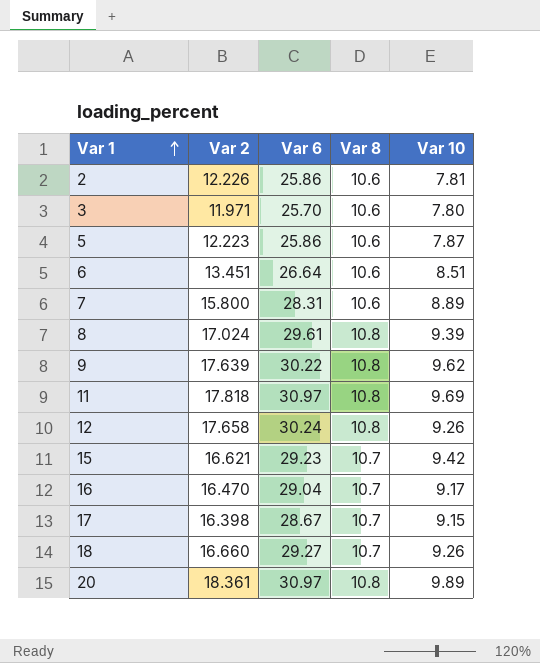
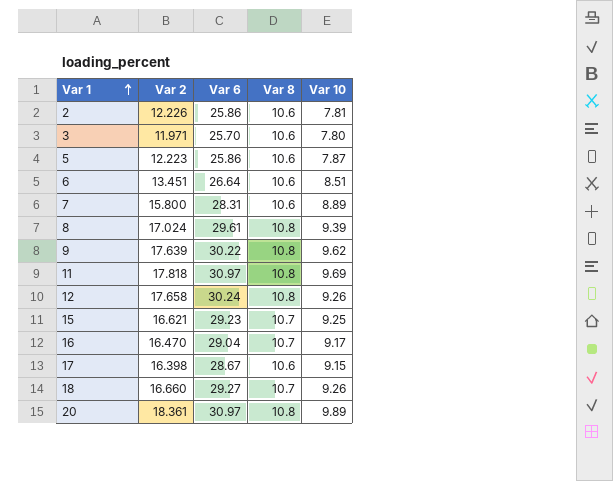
15 | Var 10: 9.42 -> 9.25
17 | Var 8: 10.7 -> 10.6

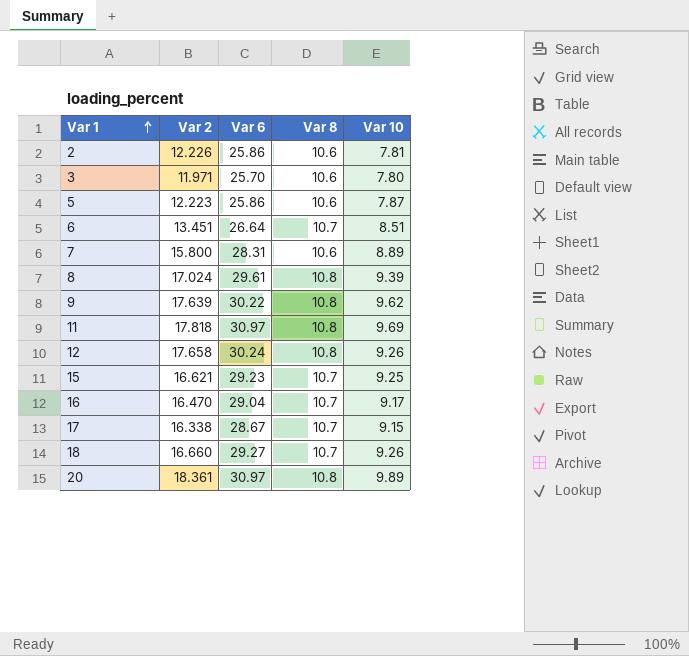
6 | Var 8: 10.6 -> 10.7
17 | Var 2: 16.398 -> 16.338
17 | Var 8: 10.6 -> 10.7

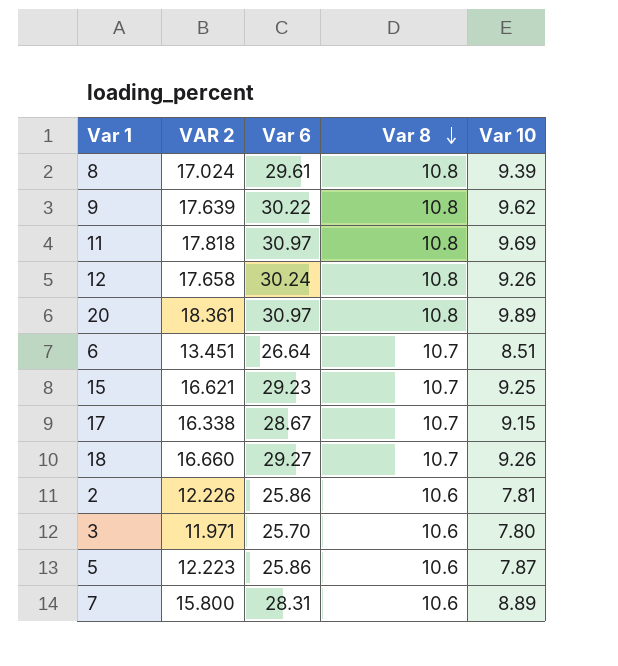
row order: Var 1 ascending -> Var 8 descending
column name: Var 2 -> VAR 2
row 16: 16.470 | 29.04 | 10.7 | 9.17 -> none

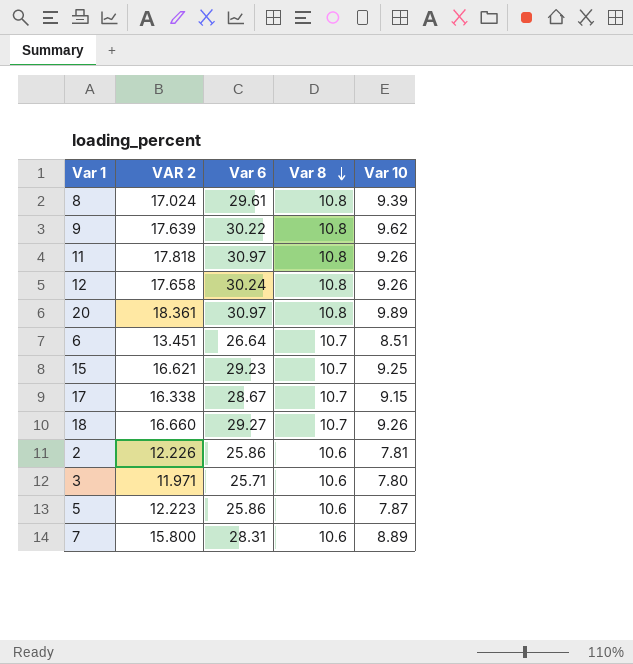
11 | Var 10: 9.69 -> 9.26
3 | Var 6: 25.70 -> 25.71

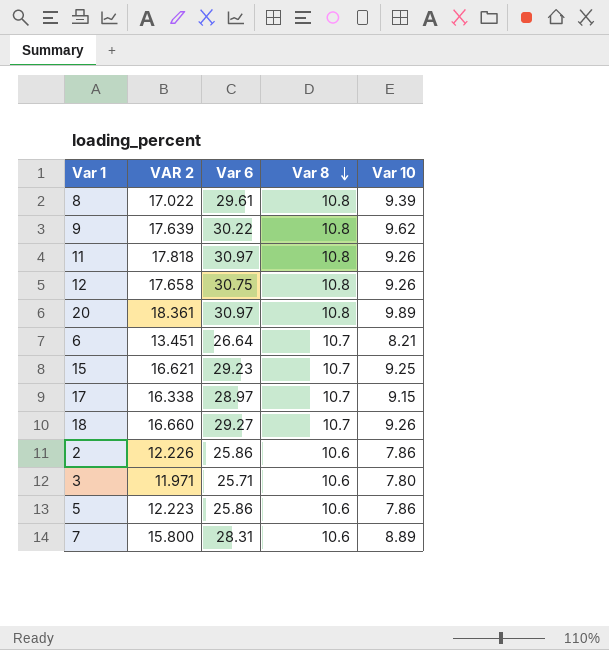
8 | VAR 2: 17.024 -> 17.022
12 | Var 6: 30.24 -> 30.75
6 | Var 10: 8.51 -> 8.21
17 | Var 6: 28.67 -> 28.97
2 | Var 10: 7.81 -> 7.86
5 | Var 10: 7.87 -> 7.86

